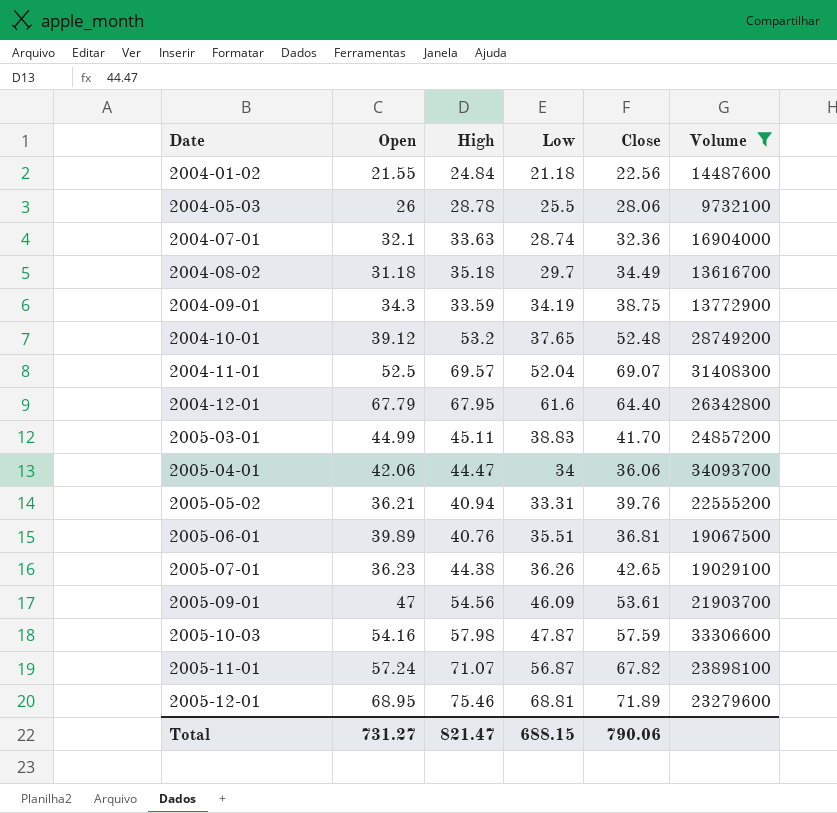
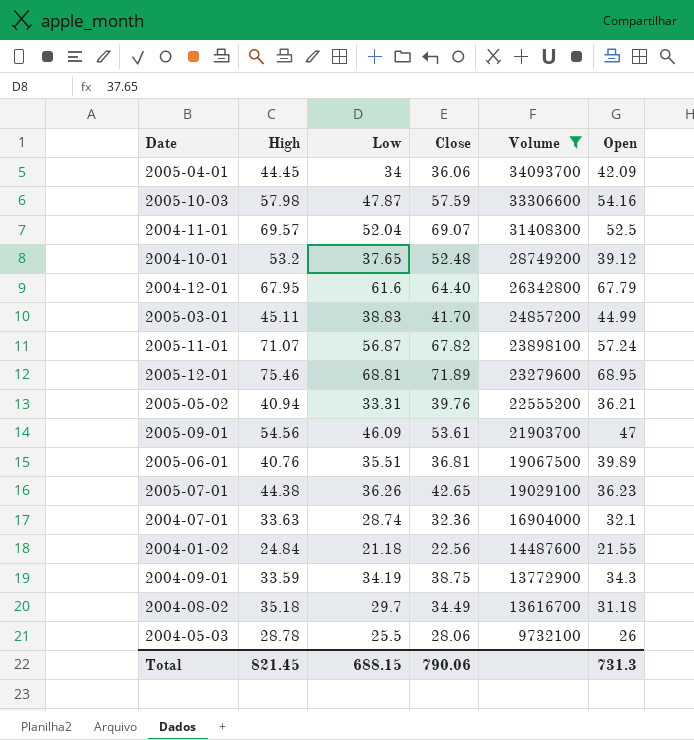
row order: Date ascending -> Volume descending
column Open | position: 2 -> 6
2005-04-01 | High: 44.47 -> 44.45
2005-04-01 | Open: 42.06 -> 42.09
Total | High: 821.47 -> 821.45
Total | Open: 731.27 -> 731.3

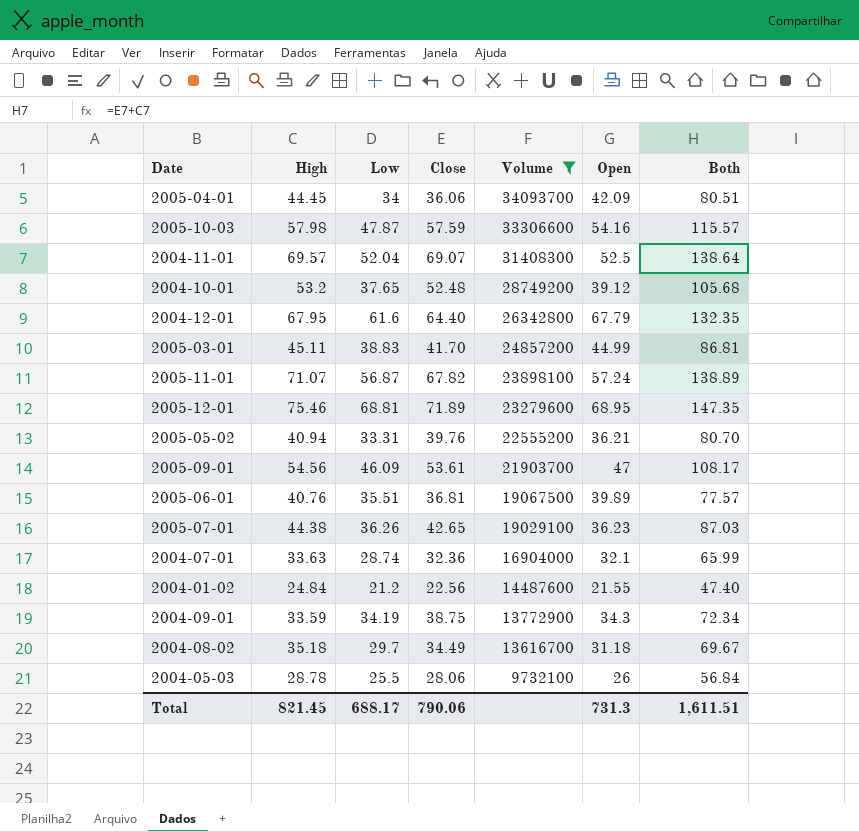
column Both | formula: none -> [High] + [Close]
2004-01-02 | Low: 21.18 -> 21.2
Total | Low: 688.15 -> 688.17

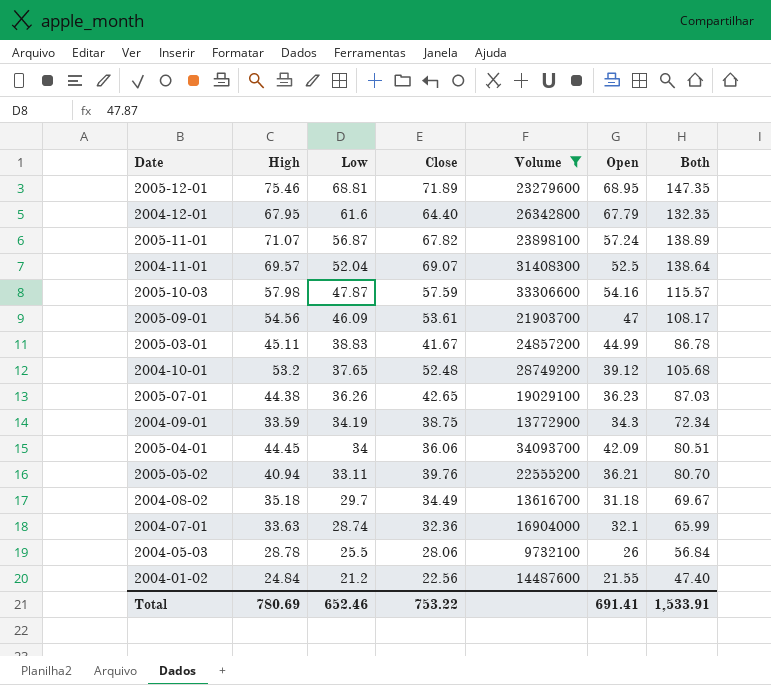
row order: Volume descending -> Low descending
row 2005-06-01: 40.76 | 35.51 | 36.81 | 19067500 | 39.89 | 77.57 -> none
2005-03-01 | Close: 41.70 -> 41.67
2005-03-01 | Both: 86.81 -> 86.78
2005-05-02 | Low: 33.31 -> 33.11
Total | High: 821.45 -> 780.69
Total | Low: 688.17 -> 652.46
Total | Close: 790.06 -> 753.22
Total | Open: 731.3 -> 691.41
Total | Both: 1,611.51 -> 1,533.91

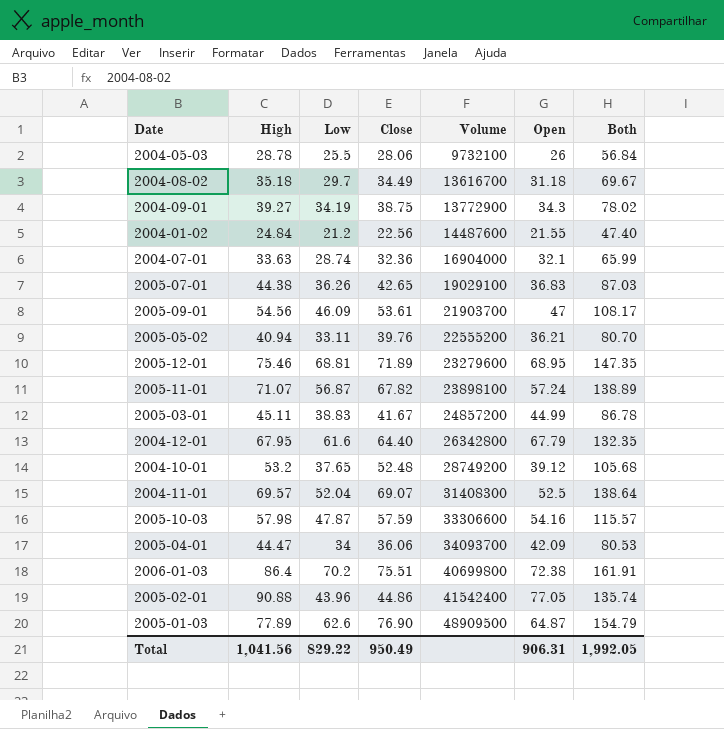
filter: Volume <= 34093700 -> none
row order: Low descending -> Volume ascending
2004-09-01 | High: 33.59 -> 39.27
2004-09-01 | Both: 72.34 -> 78.02
2005-07-01 | Open: 36.23 -> 36.83
2005-04-01 | High: 44.45 -> 44.47
2005-04-01 | Both: 80.51 -> 80.53
Total | High: 780.69 -> 1,041.56
Total | Low: 652.46 -> 829.22
Total | Close: 753.22 -> 950.49
Total | Open: 691.41 -> 906.31
Total | Both: 1,533.91 -> 1,992.05

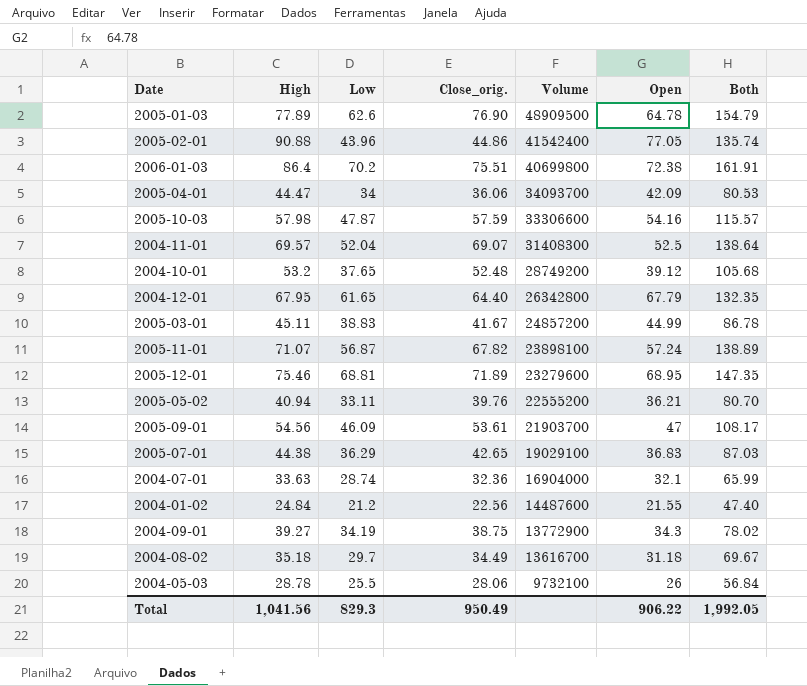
row order: Volume ascending -> Volume descending
column name: Close -> Close_orig.
2005-01-03 | Open: 64.87 -> 64.78
2004-12-01 | Low: 61.6 -> 61.65
2005-07-01 | Low: 36.26 -> 36.29
Total | Low: 829.22 -> 829.3
Total | Open: 906.31 -> 906.22

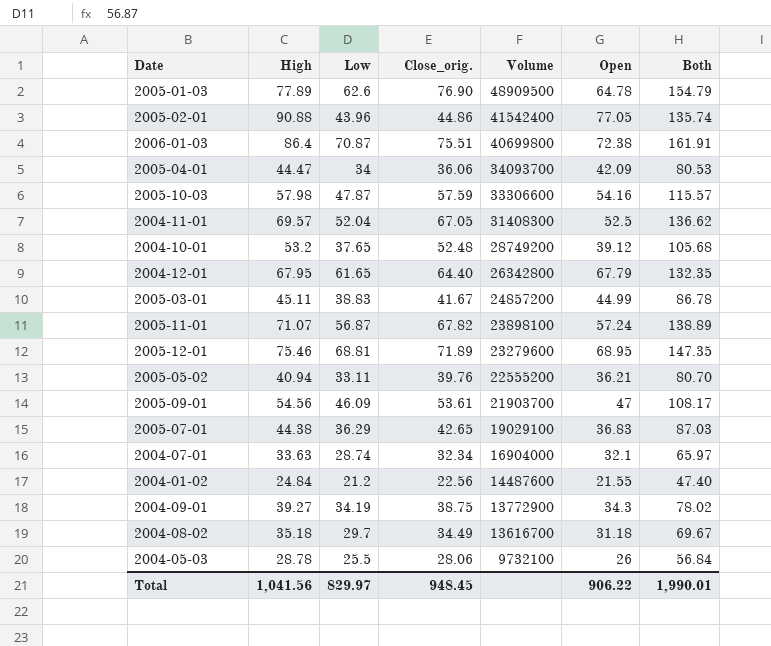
2006-01-03 | Low: 70.2 -> 70.87
2004-11-01 | Close_orig.: 69.07 -> 67.05
2004-11-01 | Both: 138.64 -> 136.62
2004-07-01 | Close_orig.: 32.36 -> 32.34
2004-07-01 | Both: 65.99 -> 65.97
Total | Low: 829.3 -> 829.97
Total | Close_orig.: 950.49 -> 948.45
Total | Both: 1,992.05 -> 1,990.01

